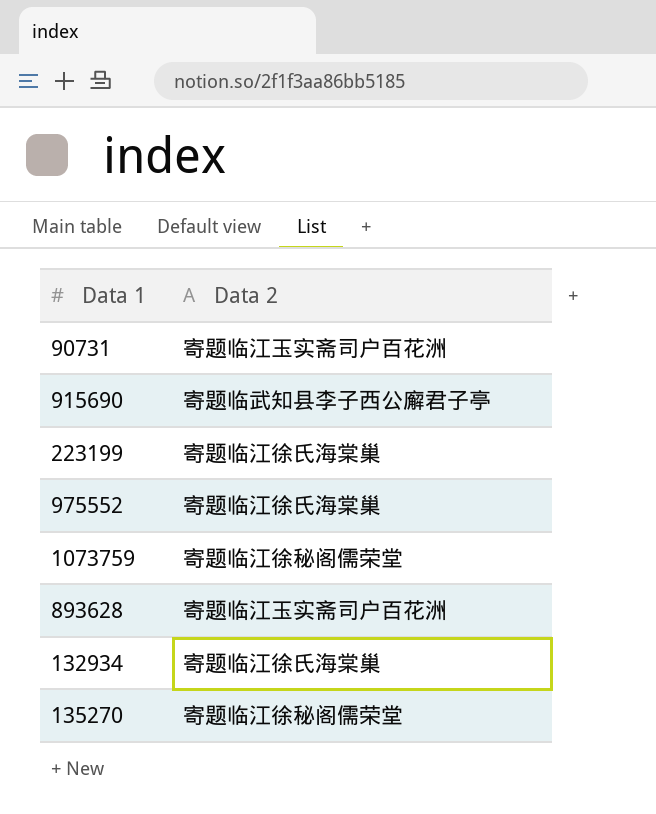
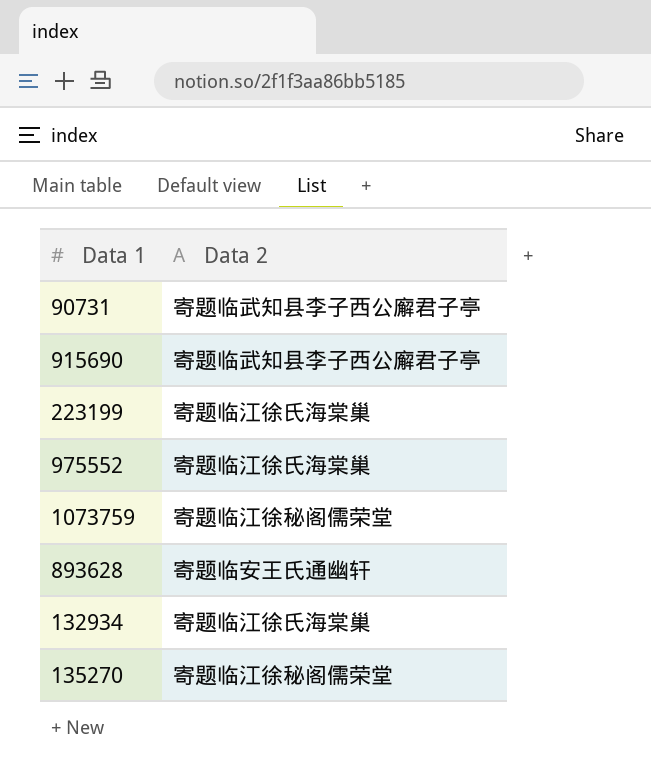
90731 | Data 2: 寄题临江玉实斋司户百花洲 -> 寄题临武知县李子西公廨君子亭
893628 | Data 2: 寄题临江玉实斋司户百花洲 -> 寄题临安王氏通幽轩

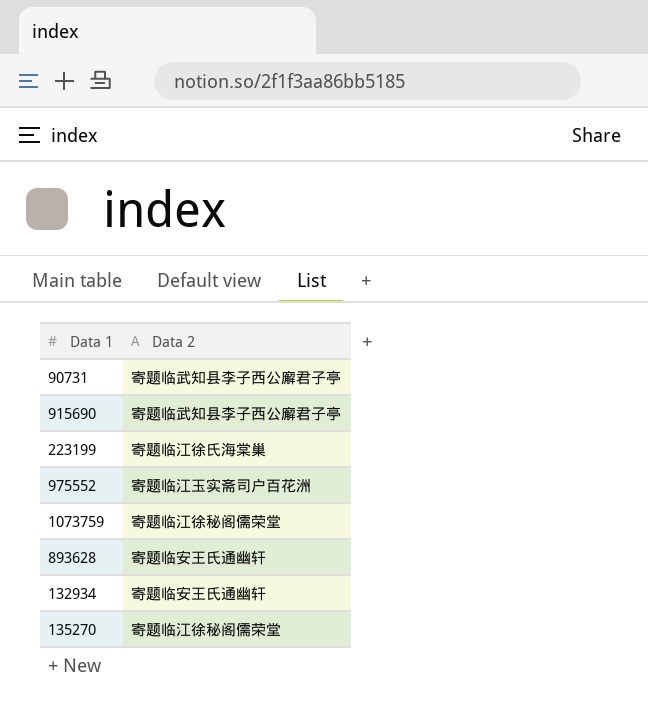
975552 | Data 2: 寄题临江徐氏海棠巢 -> 寄题临江玉实斋司户百花洲
132934 | Data 2: 寄题临江徐氏海棠巢 -> 寄题临安王氏通幽轩

